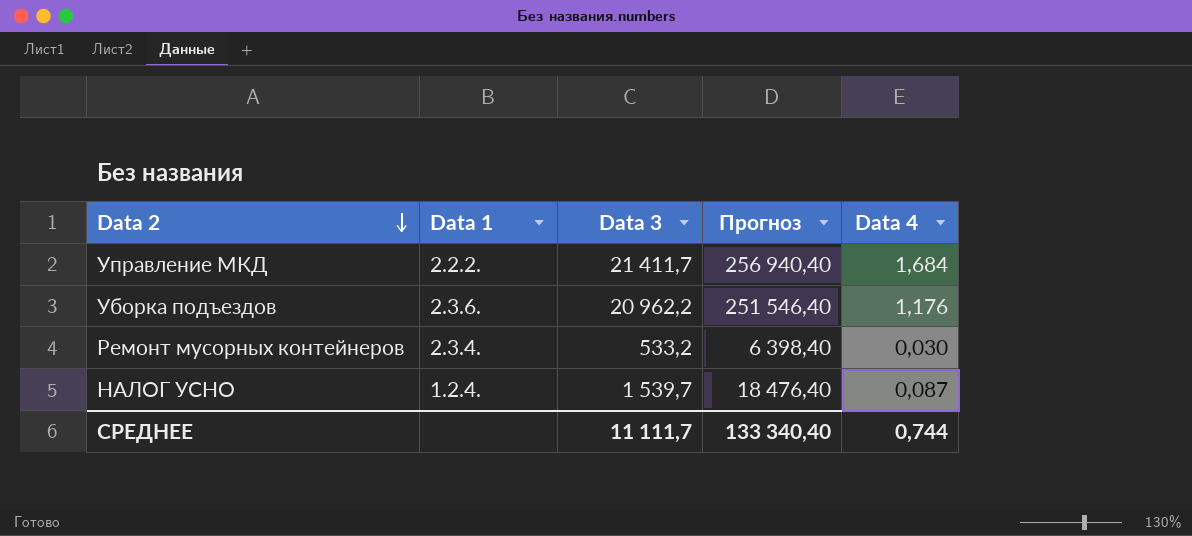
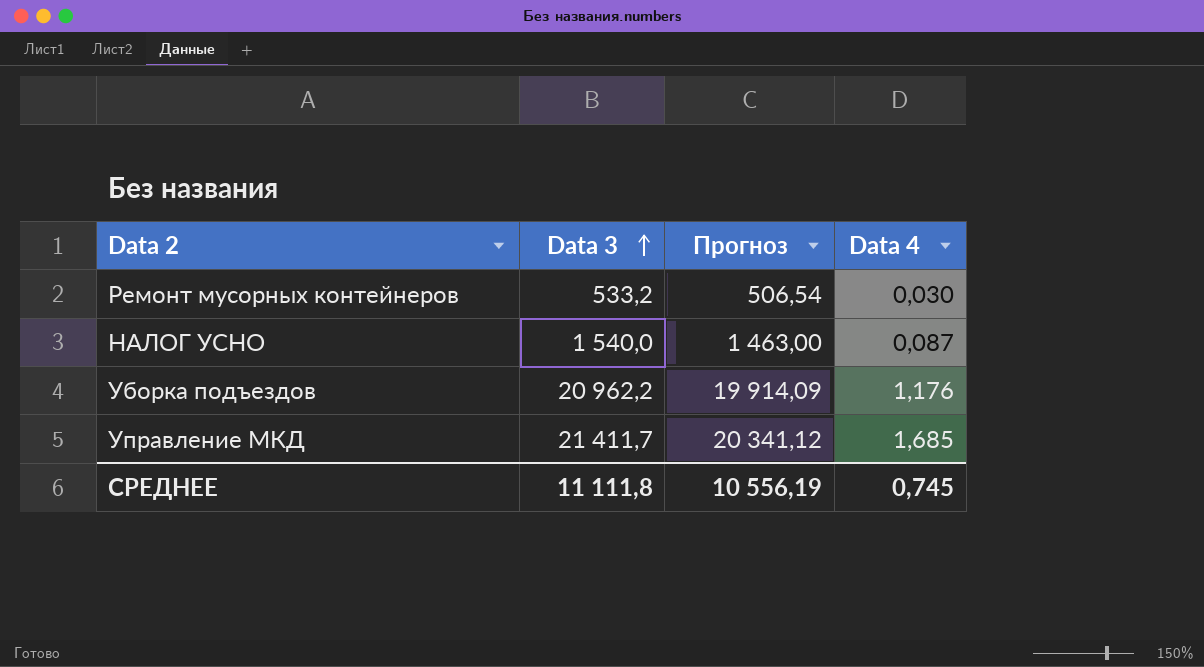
row order: Data 2 descending -> Data 3 ascending
column Data 1 | position: 2 -> none
column Прогноз | formula: [Data 3] * 12 -> [Data 3] * 0,95
НАЛОГ УСНО | Data 3: 1 539,7 -> 1 540,0
Управление МКД | Data 4: 1,684 -> 1,685
СРЕДНЕЕ | Data 3: 11 111,7 -> 11 111,8
СРЕДНЕЕ | Прогноз: 133 340,40 -> 10 556,19
СРЕДНЕЕ | Data 4: 0,744 -> 0,745

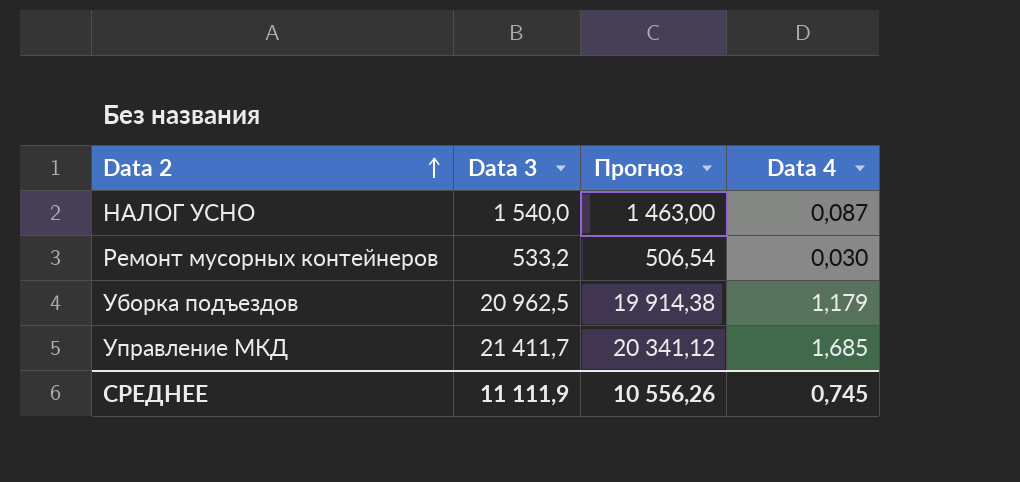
row order: Data 3 ascending -> Data 2 ascending
Уборка подъездов | Data 3: 20 962,2 -> 20 962,5
Уборка подъездов | Прогноз: 19 914,09 -> 19 914,38
Уборка подъездов | Data 4: 1,176 -> 1,179
СРЕДНЕЕ | Data 3: 11 111,8 -> 11 111,9
СРЕДНЕЕ | Прогноз: 10 556,19 -> 10 556,26

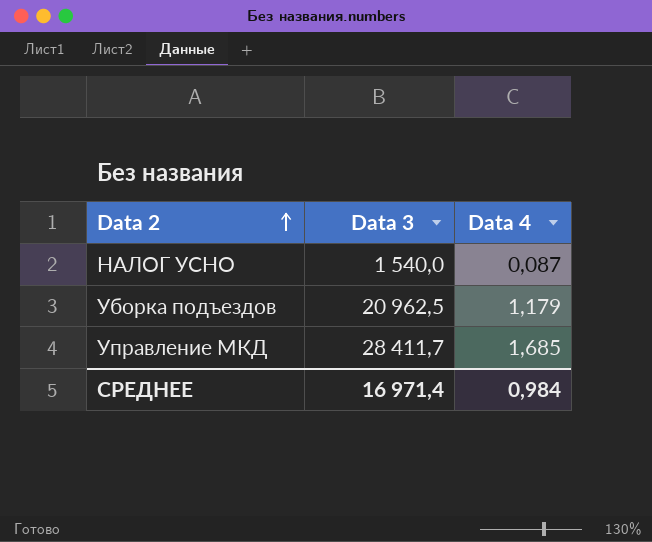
column Прогноз | formula: [Data 3] * 0,95 -> none
row Ремонт мусорных контейнеров: 533,2 | 506,54 | 0,030 -> none
Управление МКД | Data 3: 21 411,7 -> 28 411,7
СРЕДНЕЕ | Data 3: 11 111,9 -> 16 971,4
СРЕДНЕЕ | Data 4: 0,745 -> 0,984

